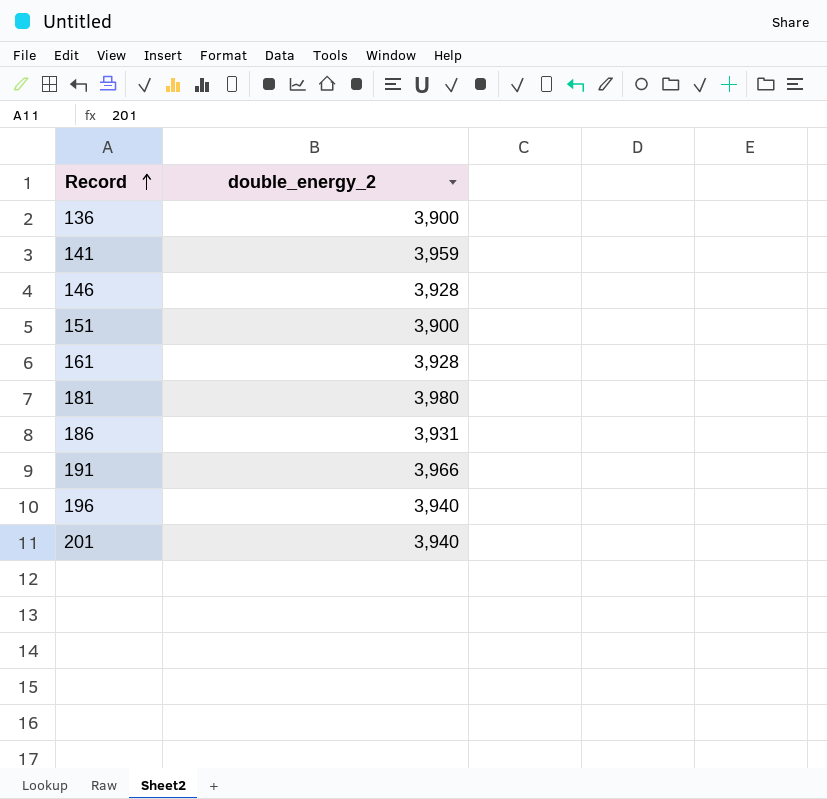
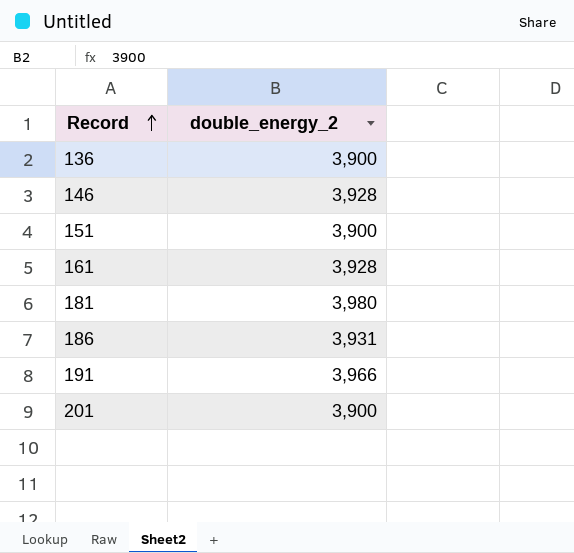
row 141: 3,959 -> none
row 196: 3,940 -> none
201 | double_energy_2: 3,940 -> 3,900

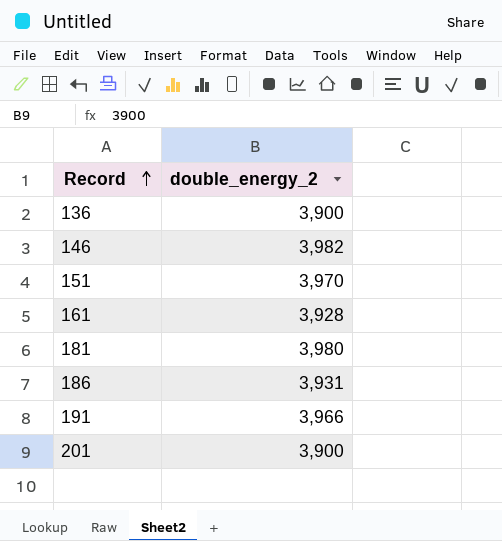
146 | double_energy_2: 3,928 -> 3,982
151 | double_energy_2: 3,900 -> 3,970

